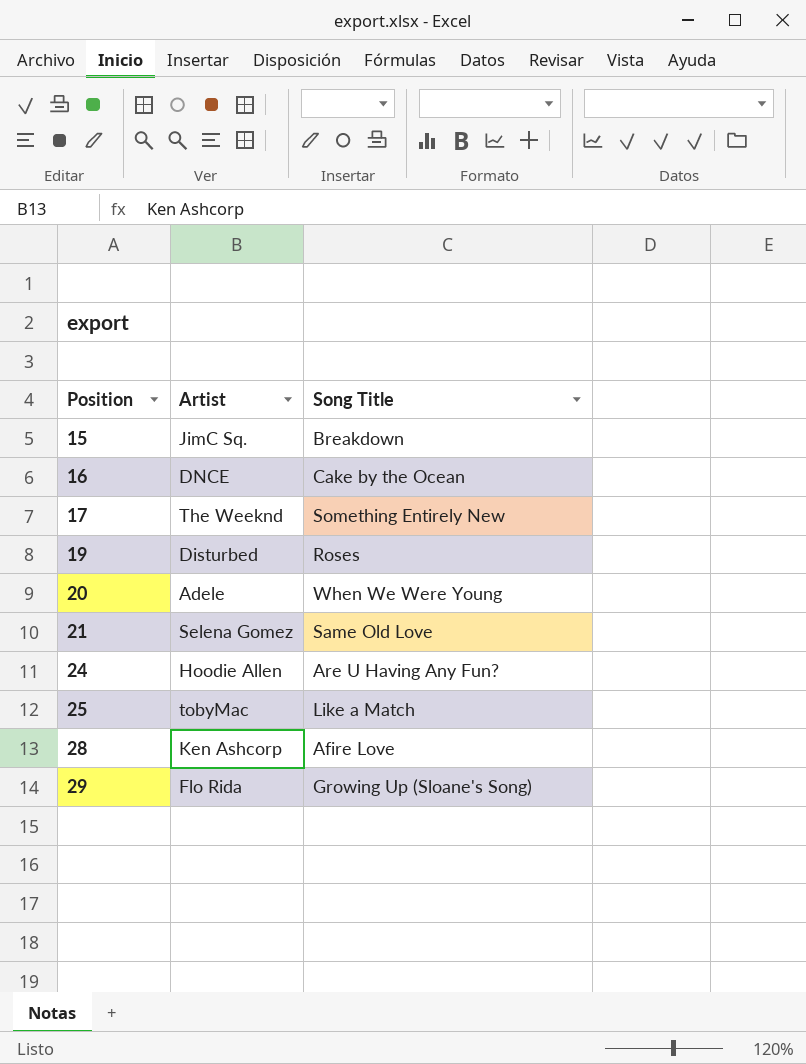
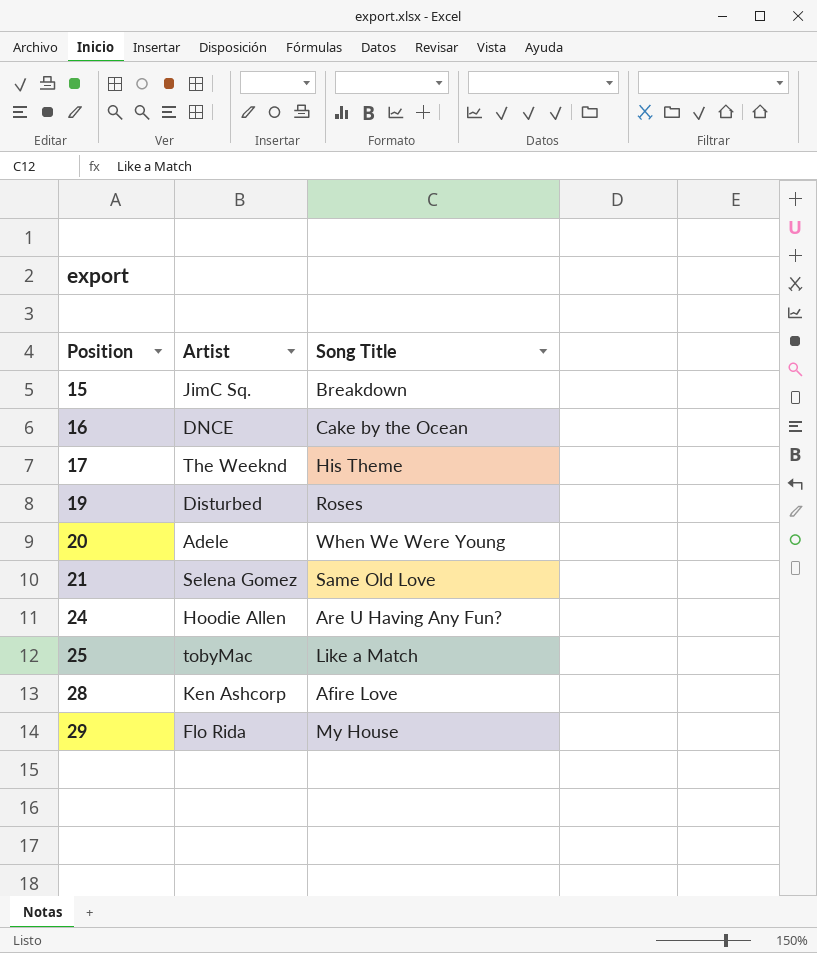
17 | Song Title: Something Entirely New -> His Theme
29 | Song Title: Growing Up (Sloane's Song) -> My House

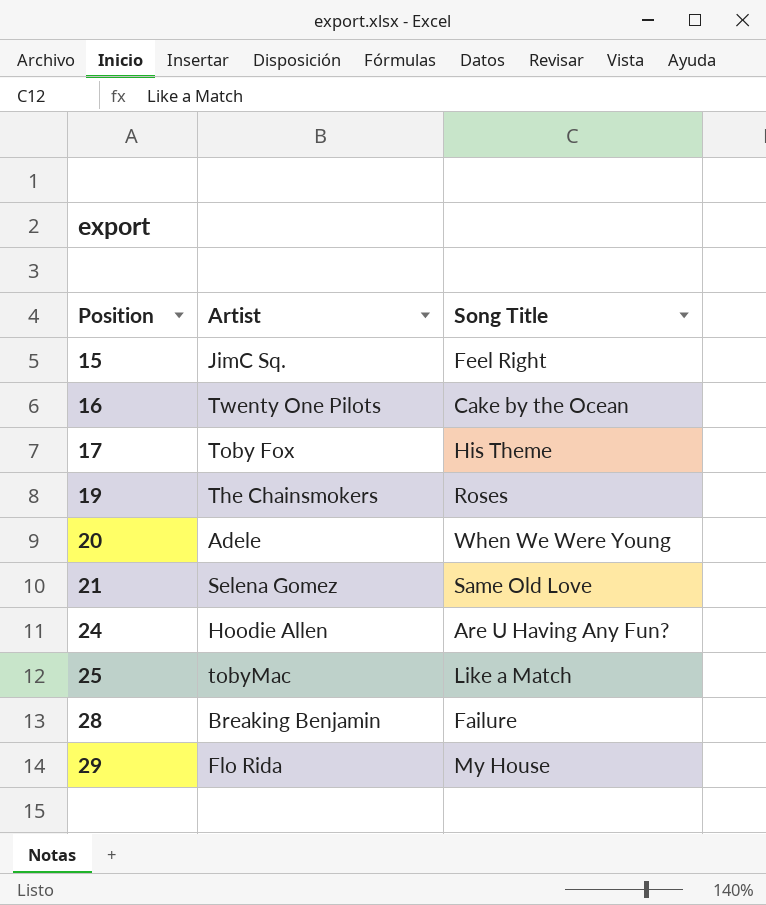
15 | Song Title: Breakdown -> Feel Right
16 | Artist: DNCE -> Twenty One Pilots
17 | Artist: The Weeknd -> Toby Fox
19 | Artist: Disturbed -> The Chainsmokers
28 | Artist: Ken Ashcorp -> Breaking Benjamin
28 | Song Title: Afire Love -> Failure

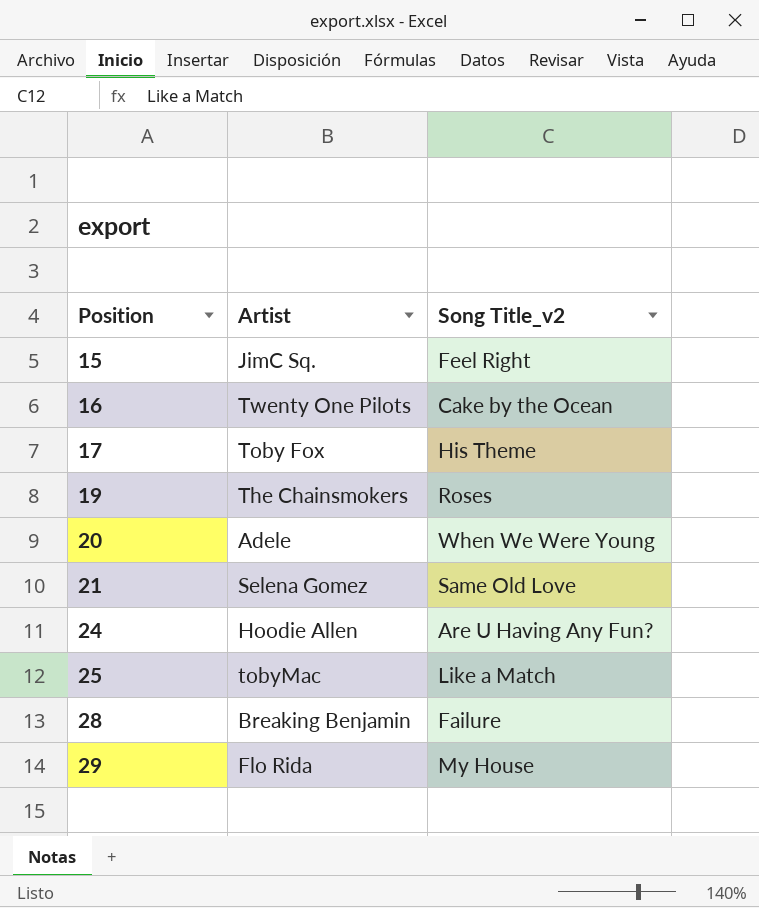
column name: Song Title -> Song Title_v2

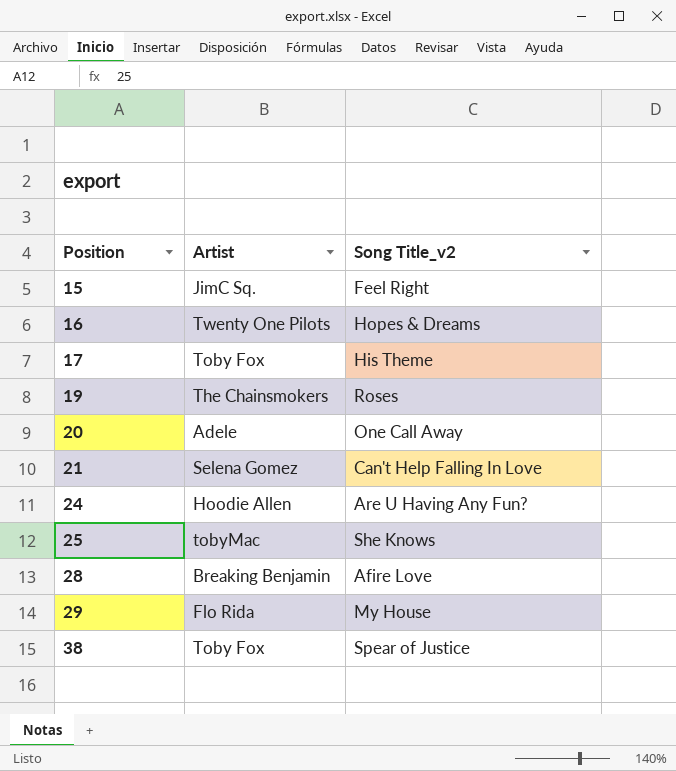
16 | Song Title_v2: Cake by the Ocean -> Hopes & Dreams
20 | Song Title_v2: When We Were Young -> One Call Away
21 | Song Title_v2: Same Old Love -> Can't Help Falling In Love
25 | Song Title_v2: Like a Match -> She Knows
28 | Song Title_v2: Failure -> Afire Love
row 38: none -> Toby Fox | Spear of Justice

